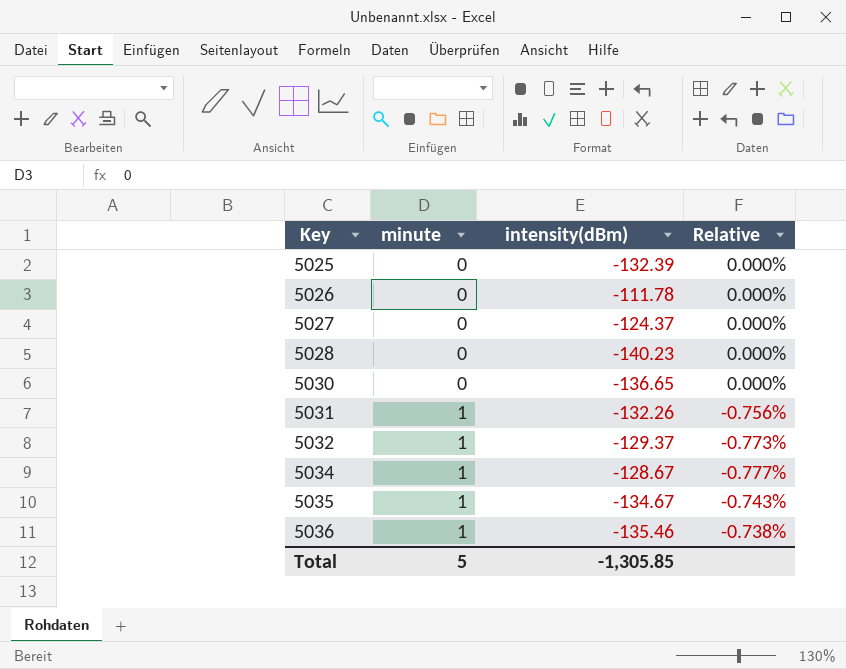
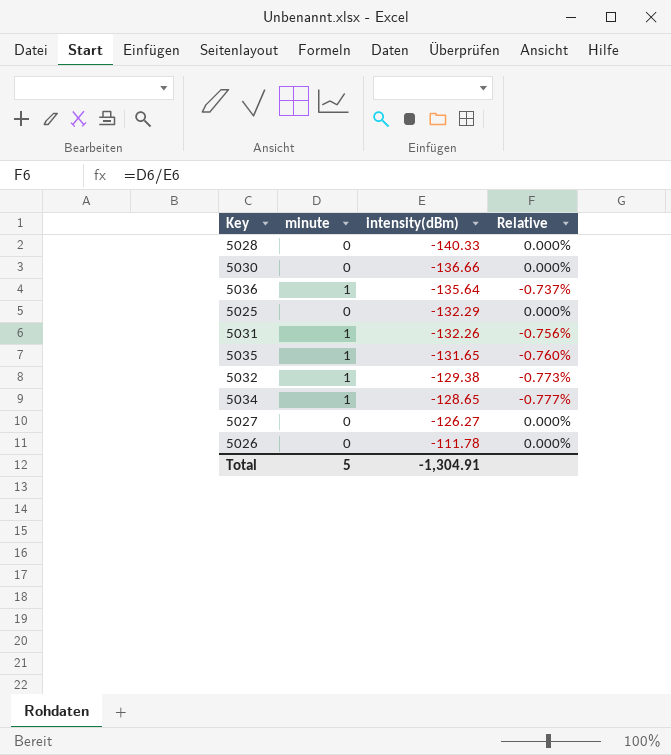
row order: Key ascending -> intensity(dBm) ascending
5028 | intensity(dBm): -140.23 -> -140.33
5030 | intensity(dBm): -136.65 -> -136.66
5036 | intensity(dBm): -135.46 -> -135.64
5036 | Relative: -0.738% -> -0.737%
5025 | intensity(dBm): -132.39 -> -132.29
5035 | intensity(dBm): -134.67 -> -131.65
5035 | Relative: -0.743% -> -0.760%
5032 | intensity(dBm): -129.37 -> -129.38
5034 | intensity(dBm): -128.67 -> -128.65
5027 | intensity(dBm): -124.37 -> -126.27
Total | intensity(dBm): -1,305.85 -> -1,304.91

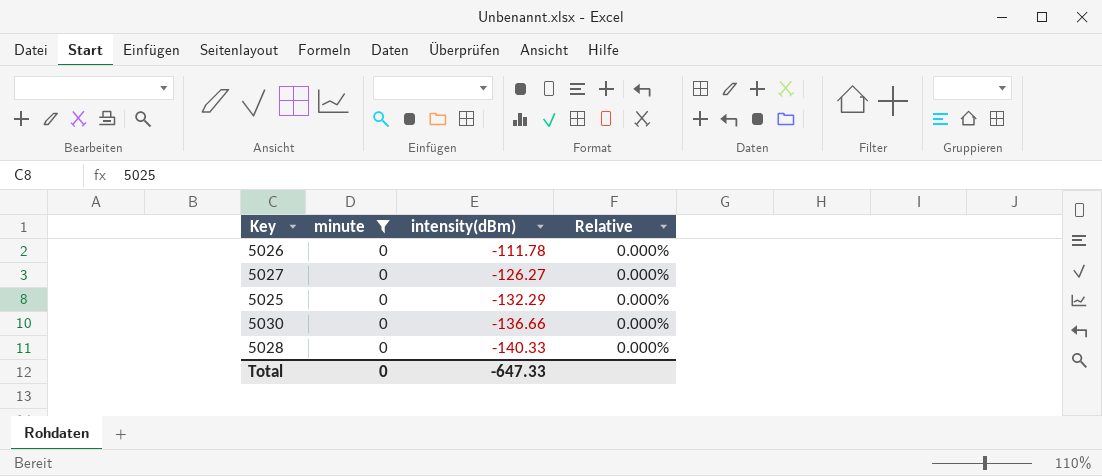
filter: none -> minute = 0
row order: intensity(dBm) ascending -> intensity(dBm) descending
Total | minute: 5 -> 0
Total | intensity(dBm): -1,304.91 -> -647.33

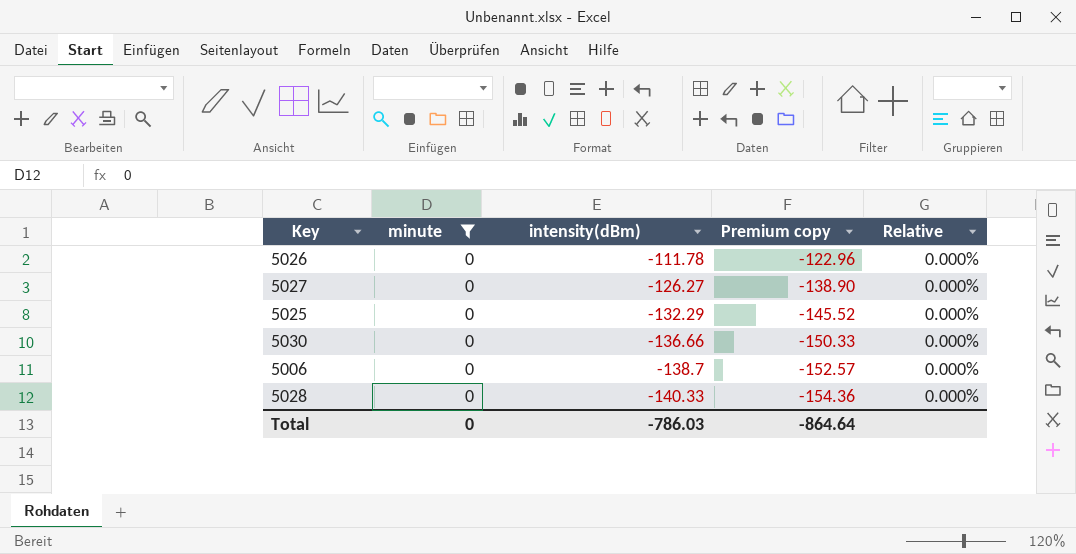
column Premium copy | formula: none -> [intensity(dBm)] * 1.1
row 5006: none -> 0 | -138.7 | -152.57 | 0.000%
Total | intensity(dBm): -647.33 -> -786.03

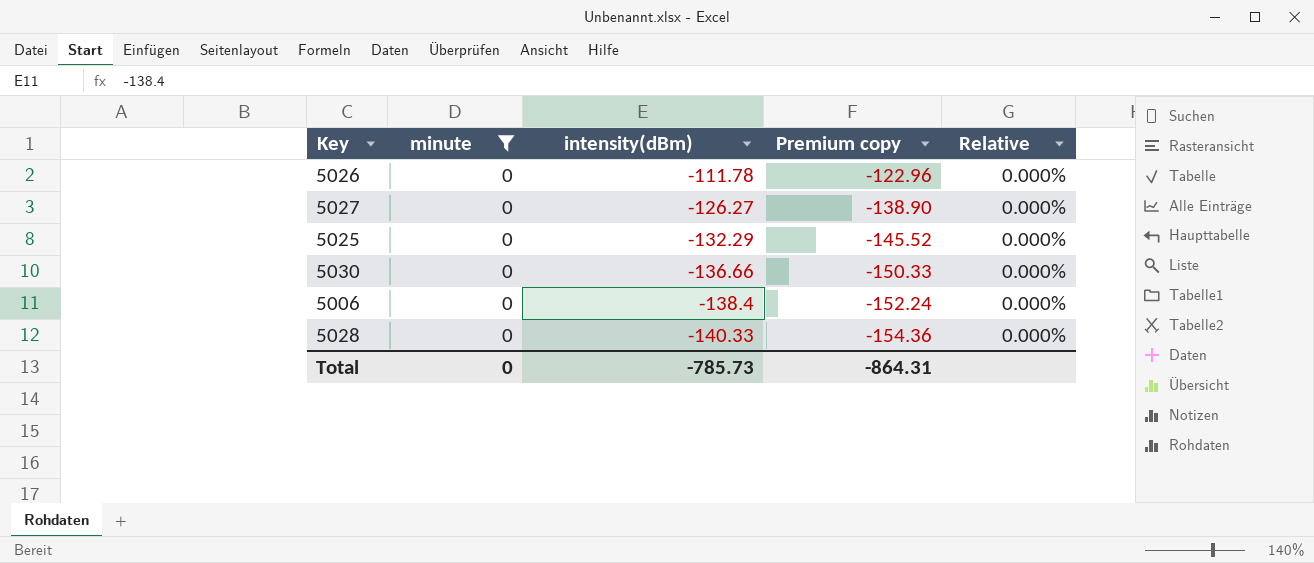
5006 | intensity(dBm): -138.7 -> -138.4
5006 | Premium copy: -152.57 -> -152.24
Total | intensity(dBm): -786.03 -> -785.73
Total | Premium copy: -864.64 -> -864.31

